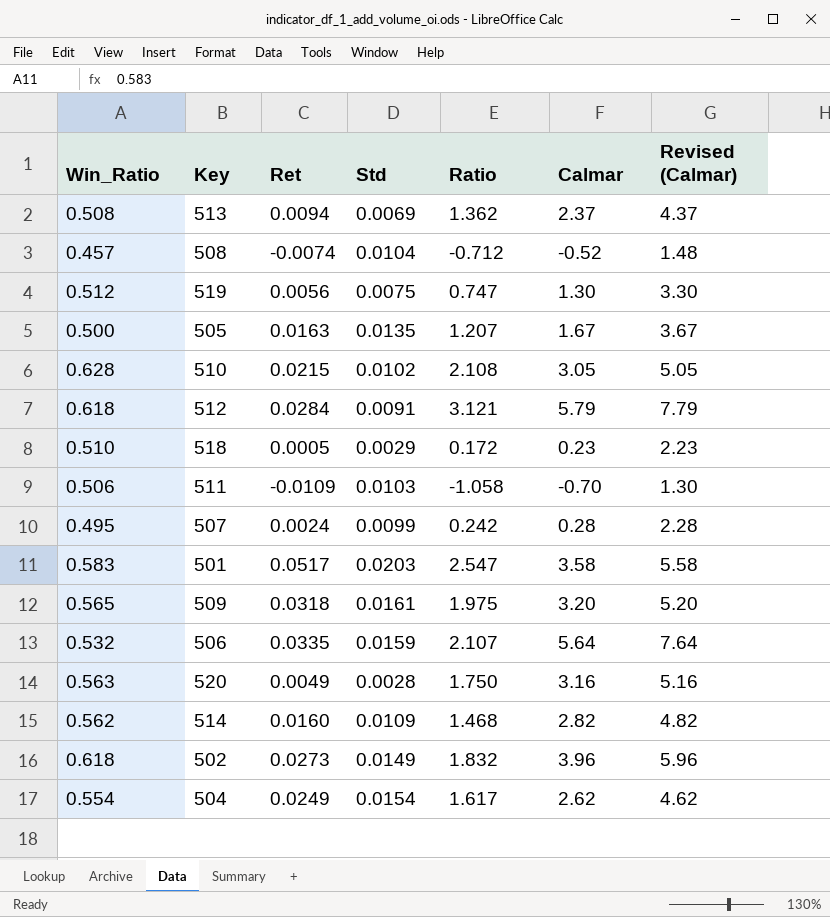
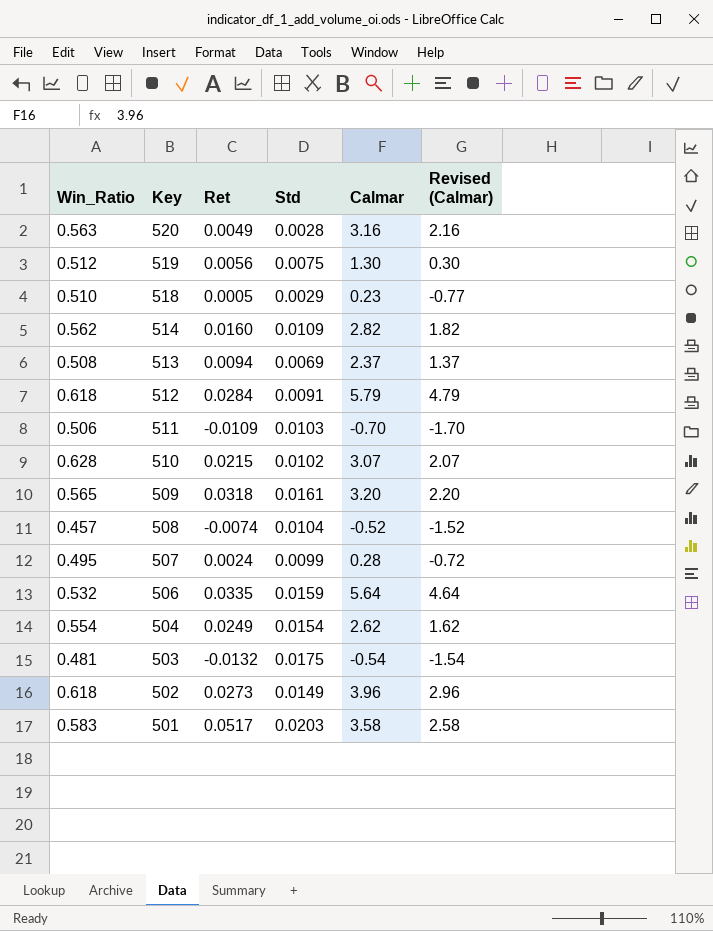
row order: none -> Key descending
column Ratio | formula: [Ret] / [Std] -> none
column Revised (Calmar) | formula: [Calmar] + 2 -> [Calmar] - 1
row 505: 0.500 | 0.0163 | 0.0135 | 1.207 | 1.67 | 3.67 -> none
510 | Calmar: 3.05 -> 3.07
row 503: none -> 0.481 | -0.0132 | 0.0175 | -0.54 | -1.54

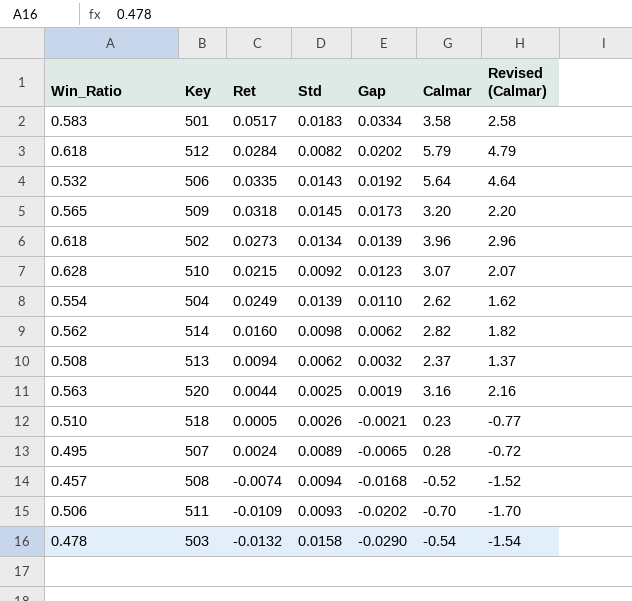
row order: Key descending -> Gap descending
column Gap | formula: none -> [Ret] - [Std]
row 519: 0.512 | 0.0056 | 0.0075 | 1.30 | 0.30 -> none
501 | Std: 0.0203 -> 0.0183
512 | Std: 0.0091 -> 0.0082
506 | Std: 0.0159 -> 0.0143
509 | Std: 0.0161 -> 0.0145
502 | Std: 0.0149 -> 0.0134
510 | Std: 0.0102 -> 0.0092
504 | Std: 0.0154 -> 0.0139
514 | Std: 0.0109 -> 0.0098
513 | Std: 0.0069 -> 0.0062
520 | Ret: 0.0049 -> 0.0044
520 | Std: 0.0028 -> 0.0025
518 | Std: 0.0029 -> 0.0026
507 | Std: 0.0099 -> 0.0089
508 | Std: 0.0104 -> 0.0094
511 | Std: 0.0103 -> 0.0093
503 | Win_Ratio: 0.481 -> 0.478
503 | Std: 0.0175 -> 0.0158

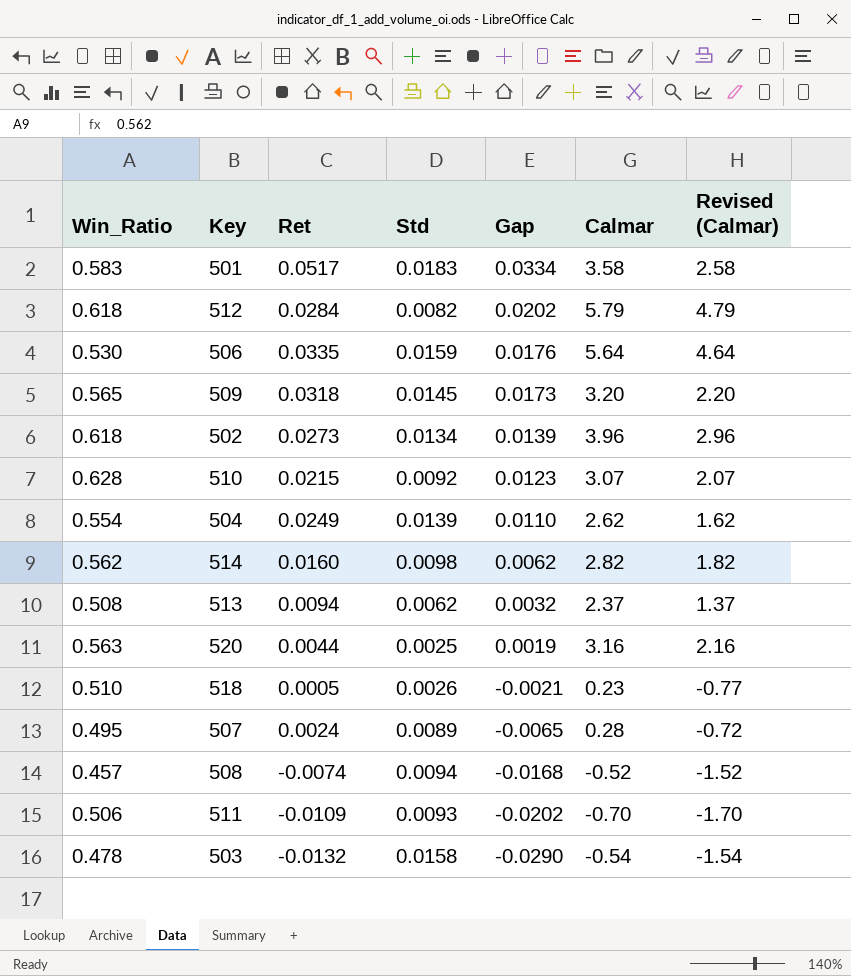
506 | Win_Ratio: 0.532 -> 0.530
506 | Std: 0.0143 -> 0.0159
506 | Gap: 0.0192 -> 0.0176

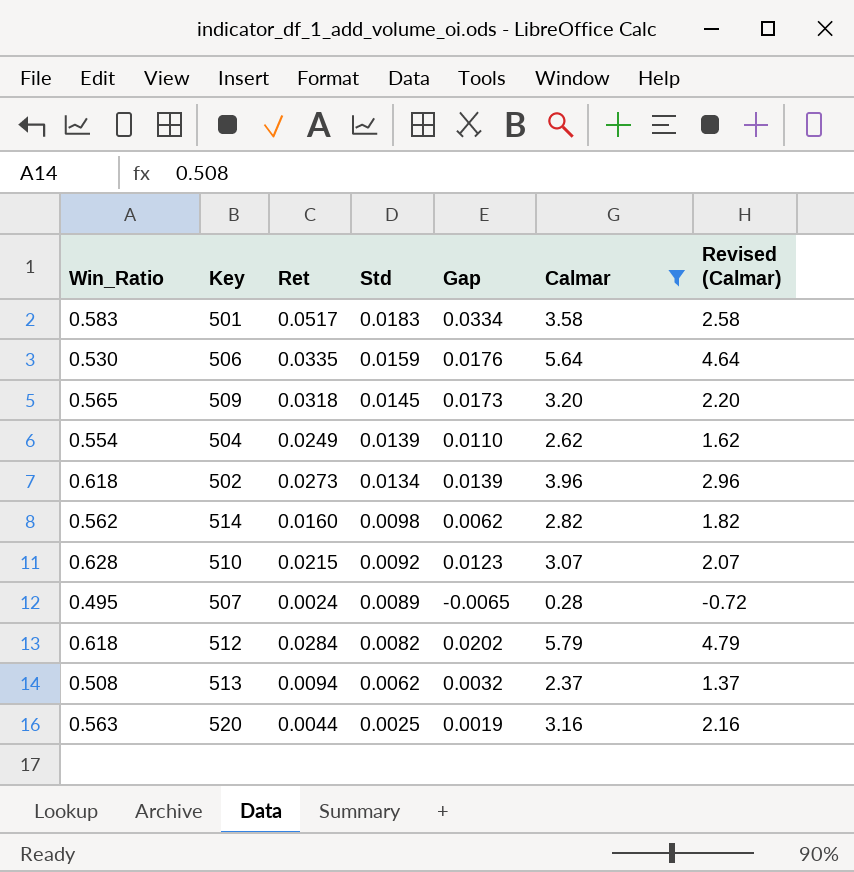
filter: none -> Calmar >= 0.28
row order: Gap descending -> Std descending

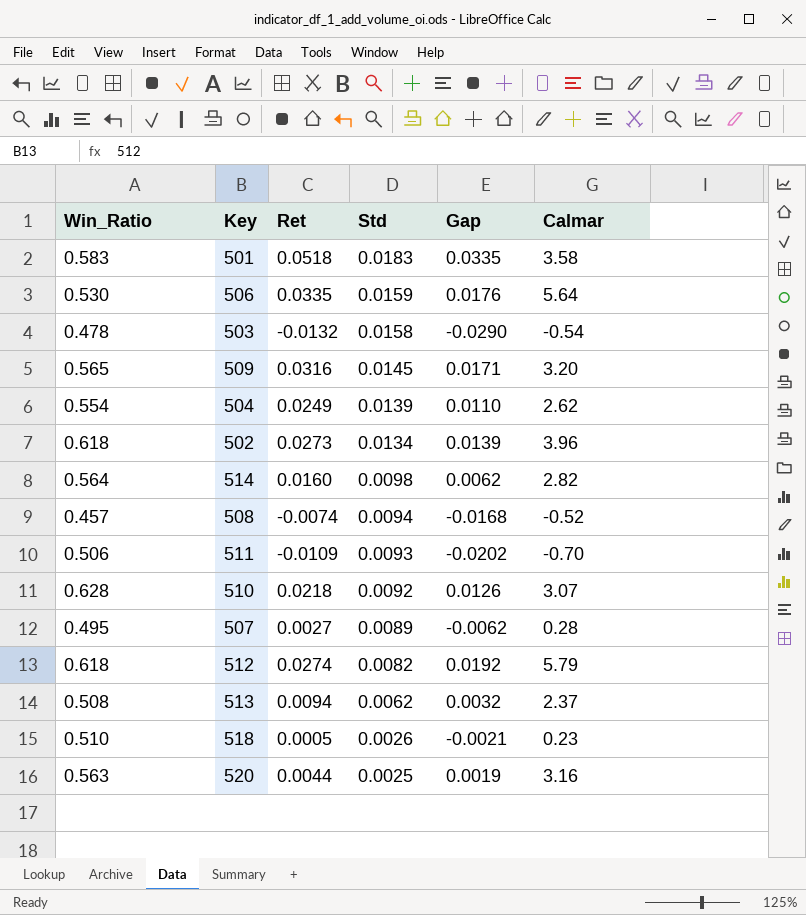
filter: Calmar >= 0.28 -> none
column Revised (Calmar) | formula: [Calmar] - 1 -> none
501 | Ret: 0.0517 -> 0.0518
501 | Gap: 0.0334 -> 0.0335
509 | Ret: 0.0318 -> 0.0316
509 | Gap: 0.0173 -> 0.0171
514 | Win_Ratio: 0.562 -> 0.564
510 | Ret: 0.0215 -> 0.0218
510 | Gap: 0.0123 -> 0.0126
507 | Ret: 0.0024 -> 0.0027
507 | Gap: -0.0065 -> -0.0062
512 | Ret: 0.0284 -> 0.0274
512 | Gap: 0.0202 -> 0.0192

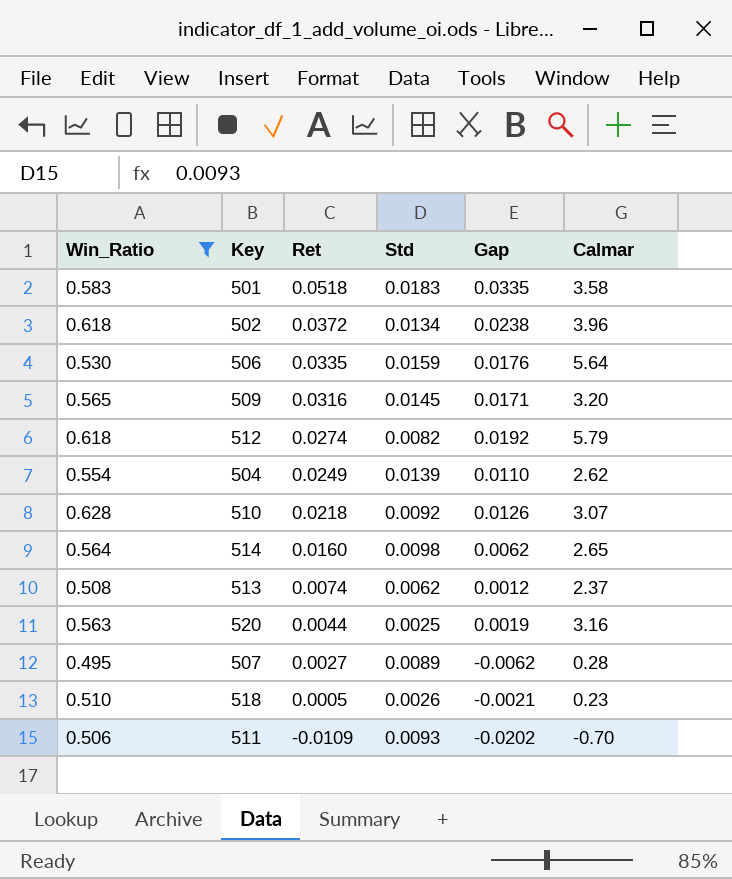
filter: none -> Win_Ratio >= 0.495
row order: Std descending -> Ret descending
502 | Ret: 0.0273 -> 0.0372
502 | Gap: 0.0139 -> 0.0238
514 | Calmar: 2.82 -> 2.65
513 | Ret: 0.0094 -> 0.0074
513 | Gap: 0.0032 -> 0.0012

